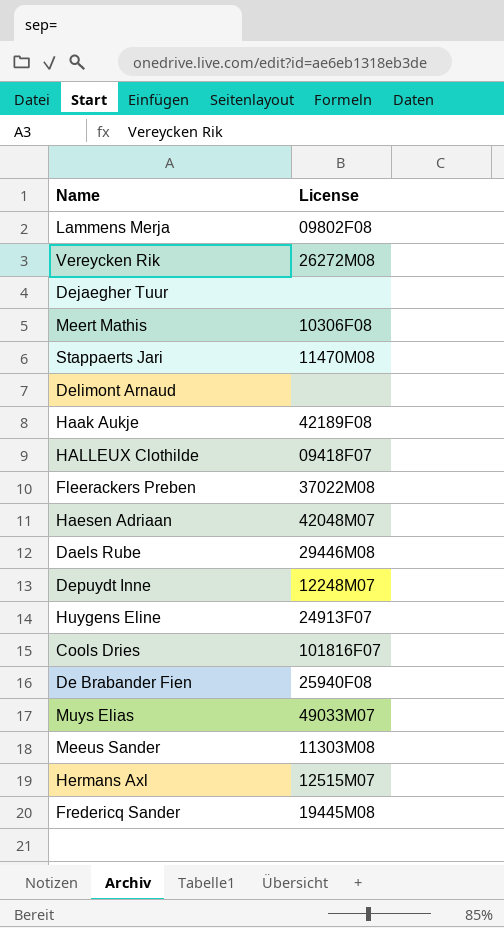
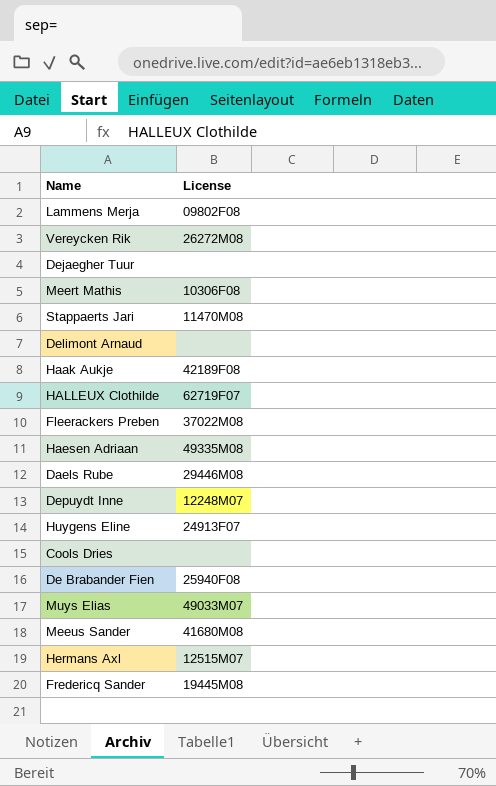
HALLEUX Clothilde | License: 09418F07 -> 62719F07
Haesen Adriaan | License: 42048M07 -> 49335M08
Cools Dries | License: 101816F07 -> none
Meeus Sander | License: 11303M08 -> 41680M08

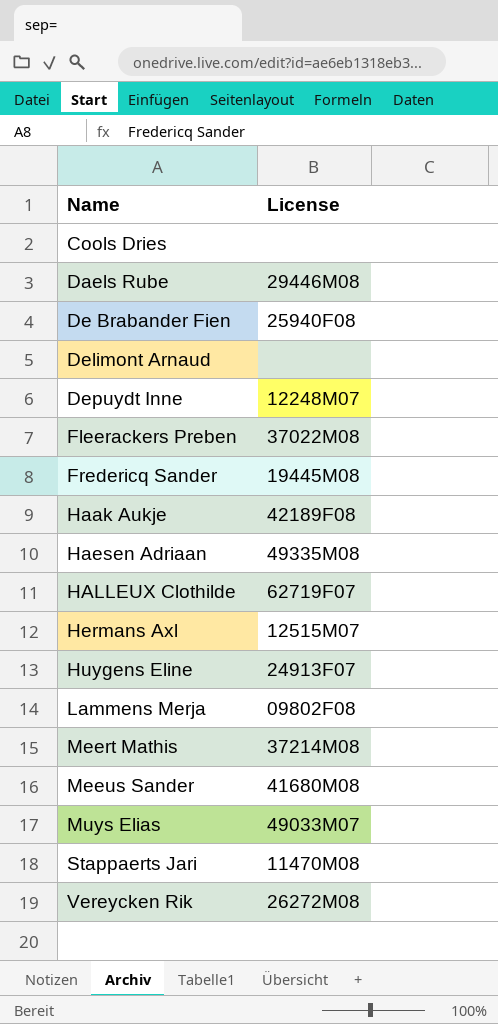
row order: none -> Name ascending
row Dejaegher Tuur: none -> none
Meert Mathis | License: 10306F08 -> 37214M08

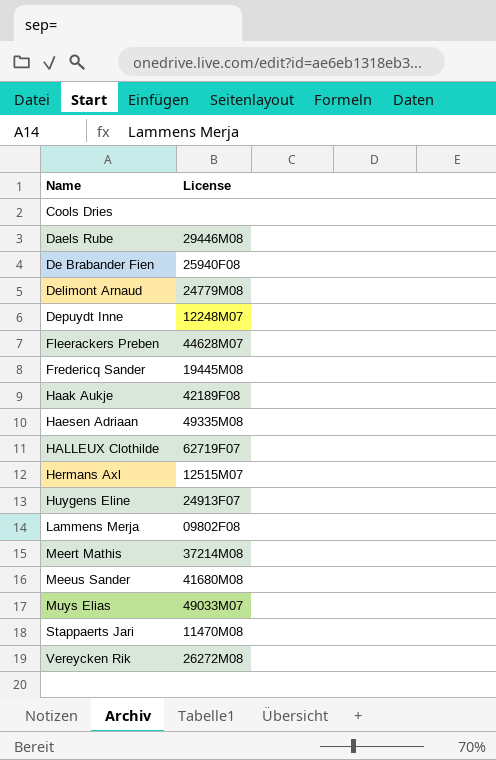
Delimont Arnaud | License: none -> 24779M08
Fleerackers Preben | License: 37022M08 -> 44628M07

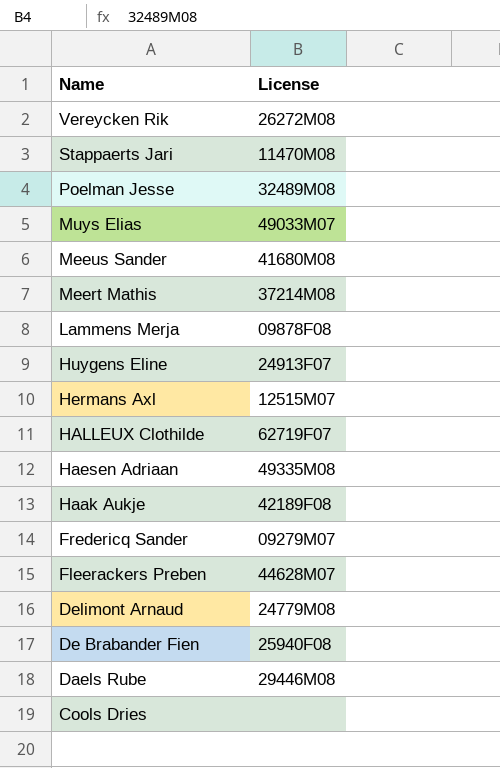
row order: Name ascending -> Name descending
row Depuydt Inne: 12248M07 -> none
row Poelman Jesse: none -> 32489M08
Lammens Merja | License: 09802F08 -> 09878F08
Fredericq Sander | License: 19445M08 -> 09279M07

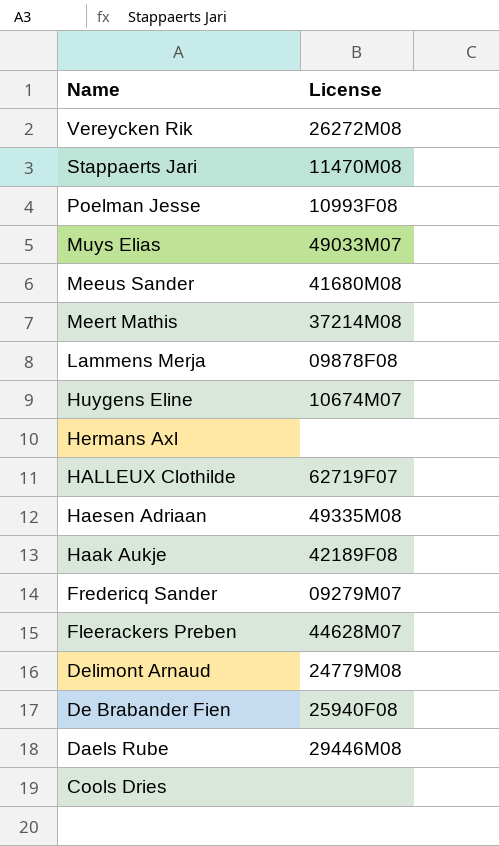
Poelman Jesse | License: 32489M08 -> 10993F08
Huygens Eline | License: 24913F07 -> 10674M07
Hermans Axl | License: 12515M07 -> none

